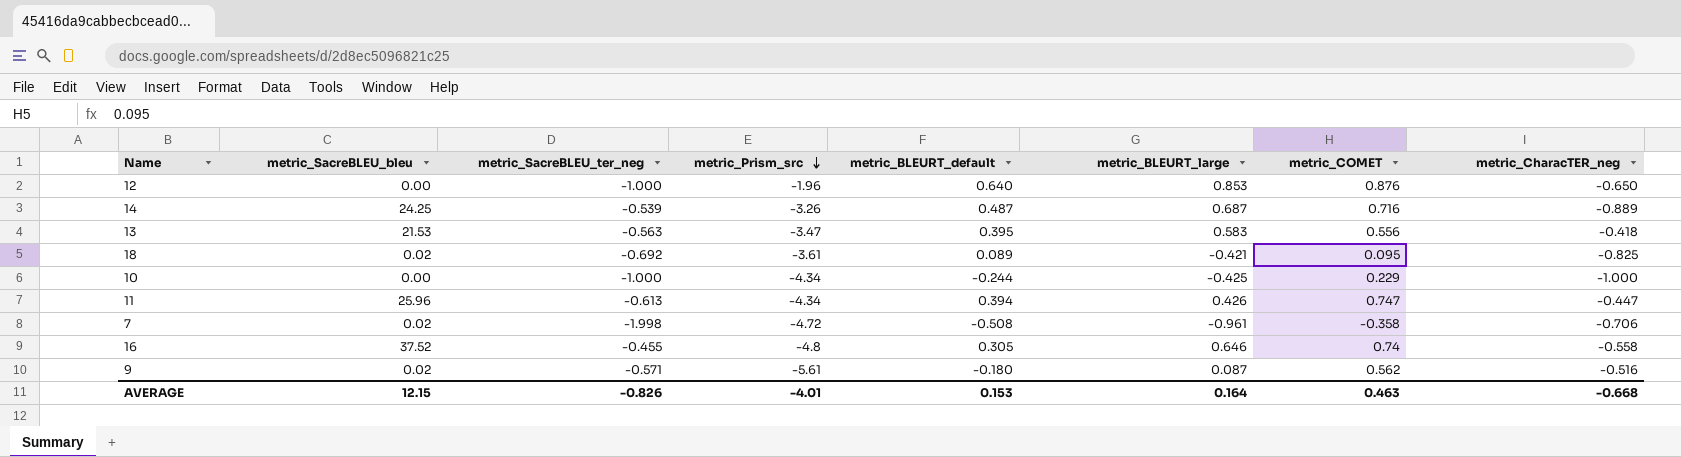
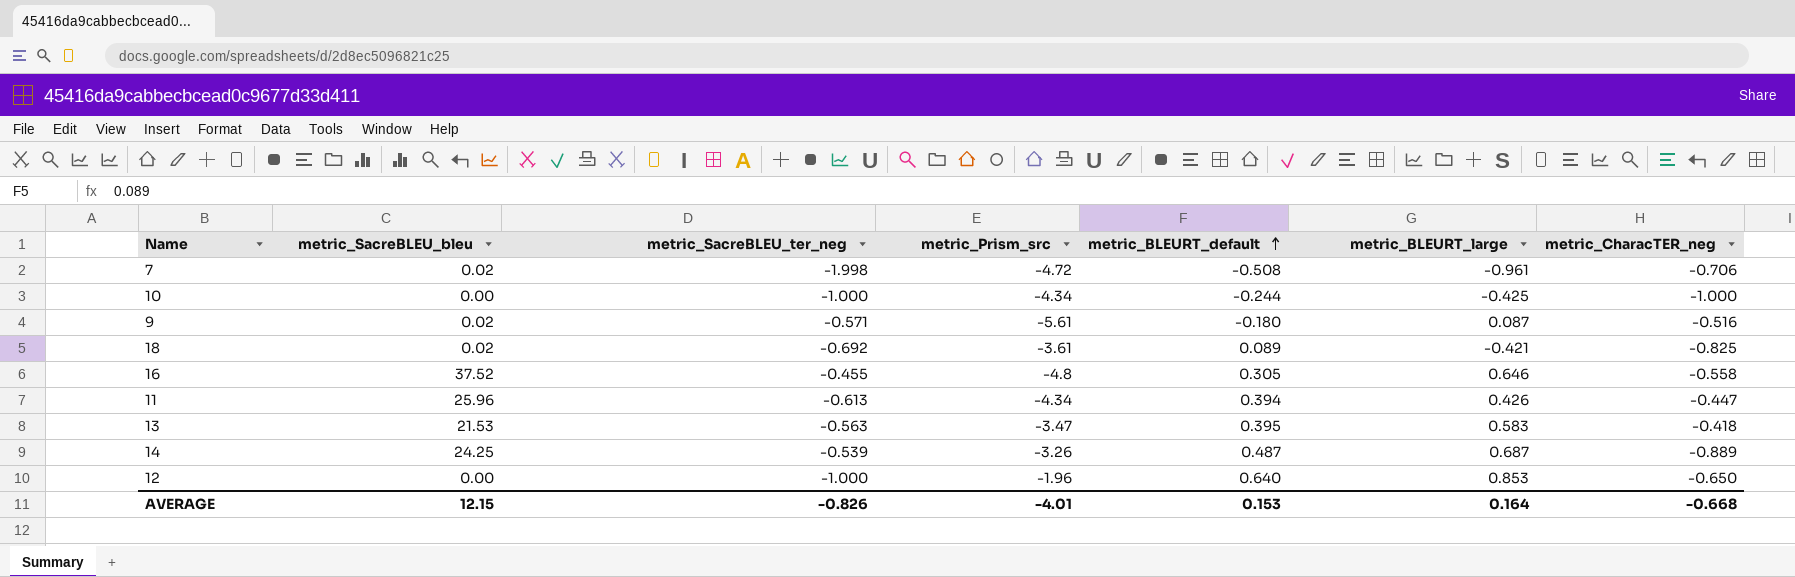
row order: metric_Prism_src descending -> metric_BLEURT_default ascending
column metric_COMET | position: 7 -> none

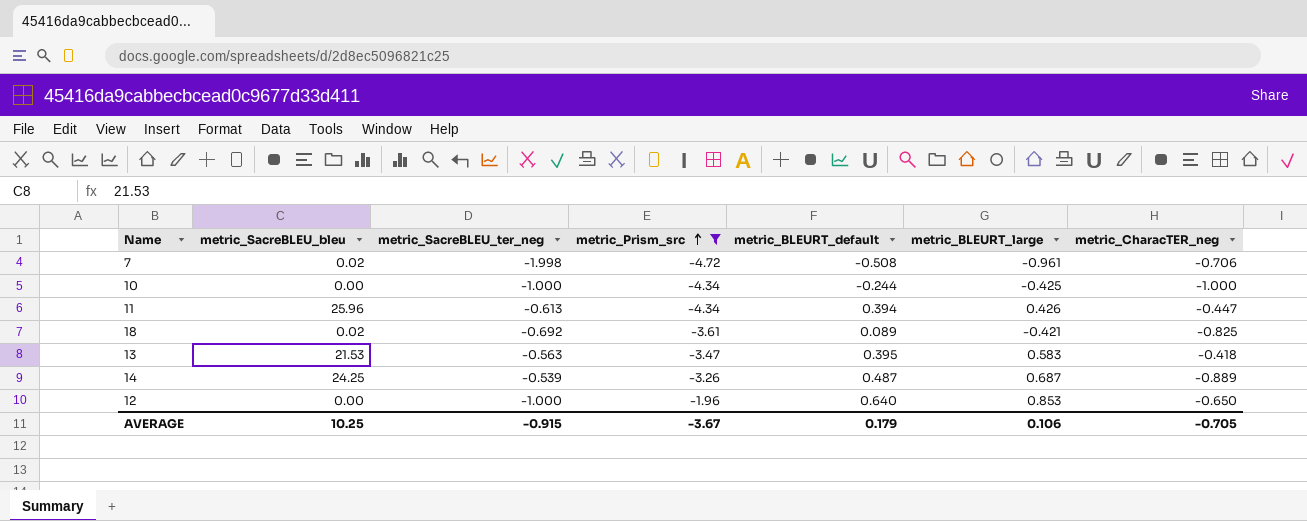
filter: none -> metric_Prism_src >= -4.72
row order: metric_BLEURT_default ascending -> metric_Prism_src ascending
AVERAGE | metric_SacreBLEU_bleu: 12.15 -> 10.25
AVERAGE | metric_SacreBLEU_ter_neg: -0.826 -> -0.915
AVERAGE | metric_Prism_src: -4.01 -> -3.67
AVERAGE | metric_BLEURT_default: 0.153 -> 0.179
AVERAGE | metric_BLEURT_large: 0.164 -> 0.106
AVERAGE | metric_CharacTER_neg: -0.668 -> -0.705

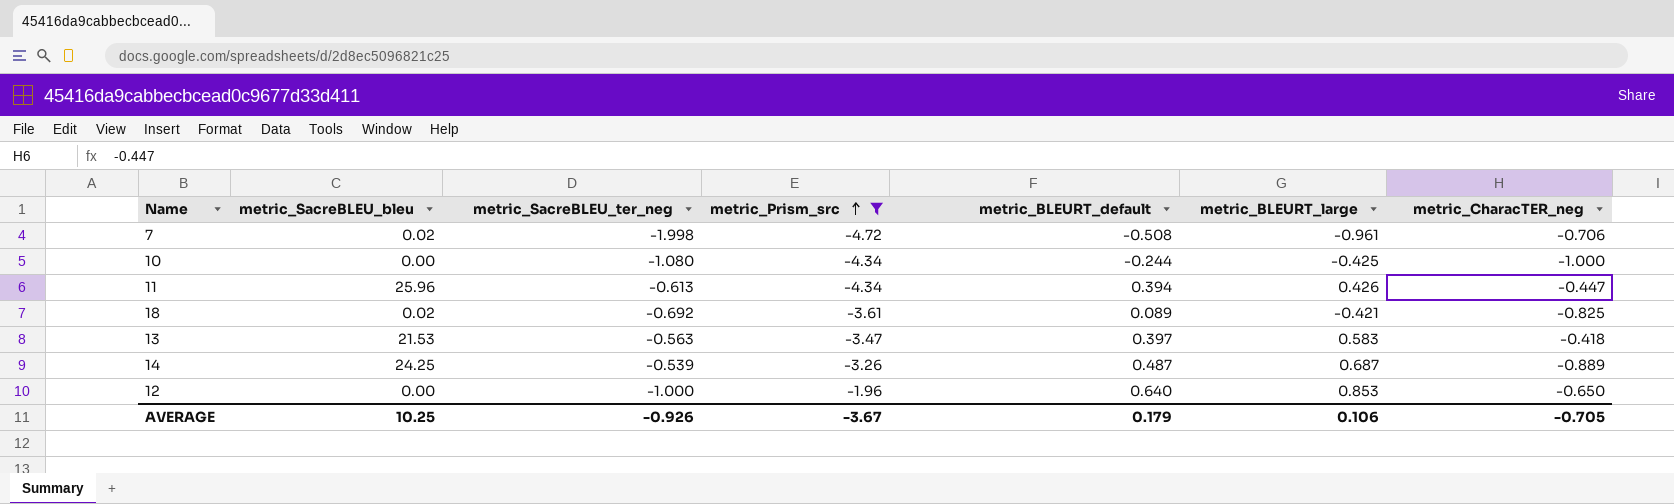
10 | metric_SacreBLEU_ter_neg: -1.000 -> -1.080
13 | metric_BLEURT_default: 0.395 -> 0.397
AVERAGE | metric_SacreBLEU_ter_neg: -0.915 -> -0.926

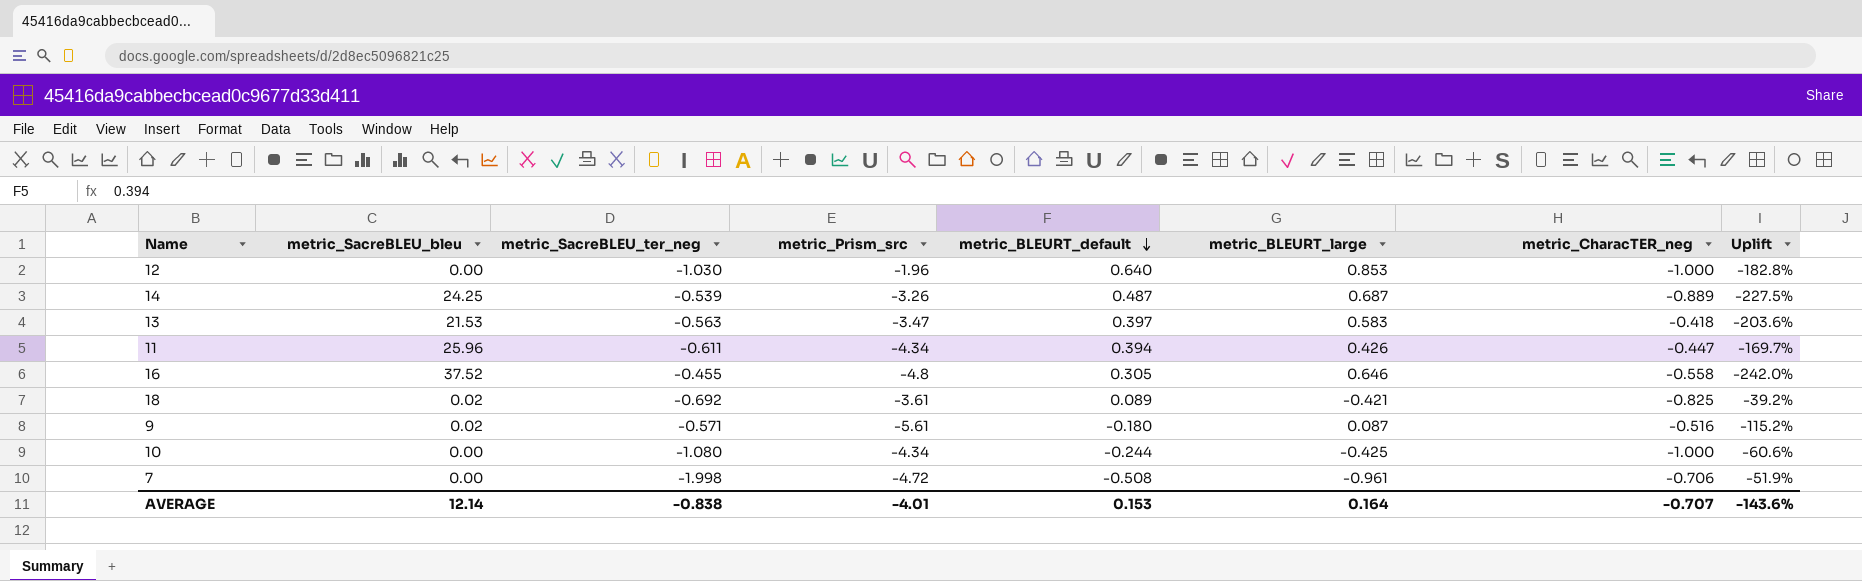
filter: metric_Prism_src >= -4.72 -> none
row order: metric_Prism_src ascending -> metric_BLEURT_default descending
column Uplift | formula: none -> ([metric_BLEURT_large] - [metric_SacreBLEU_ter_neg]) / [metric_SacreBLEU_ter_neg]
12 | metric_SacreBLEU_ter_neg: -1.000 -> -1.030
12 | metric_CharacTER_neg: -0.650 -> -1.000
11 | metric_SacreBLEU_ter_neg: -0.613 -> -0.611
7 | metric_SacreBLEU_bleu: 0.02 -> 0.00
AVERAGE | metric_SacreBLEU_bleu: 10.25 -> 12.14
AVERAGE | metric_SacreBLEU_ter_neg: -0.926 -> -0.838
AVERAGE | metric_Prism_src: -3.67 -> -4.01
AVERAGE | metric_BLEURT_default: 0.179 -> 0.153
AVERAGE | metric_BLEURT_large: 0.106 -> 0.164
AVERAGE | metric_CharacTER_neg: -0.705 -> -0.707

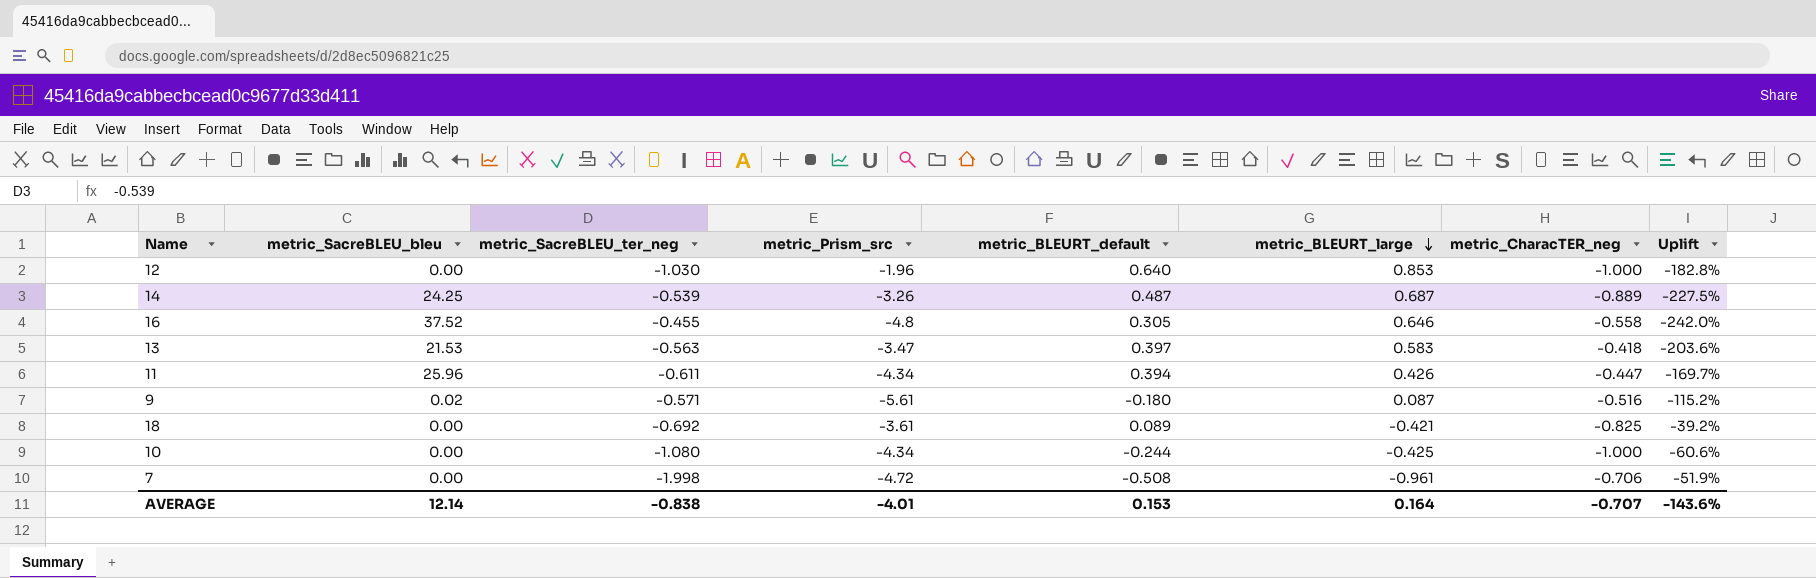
row order: metric_BLEURT_default descending -> metric_BLEURT_large descending
18 | metric_SacreBLEU_bleu: 0.02 -> 0.00

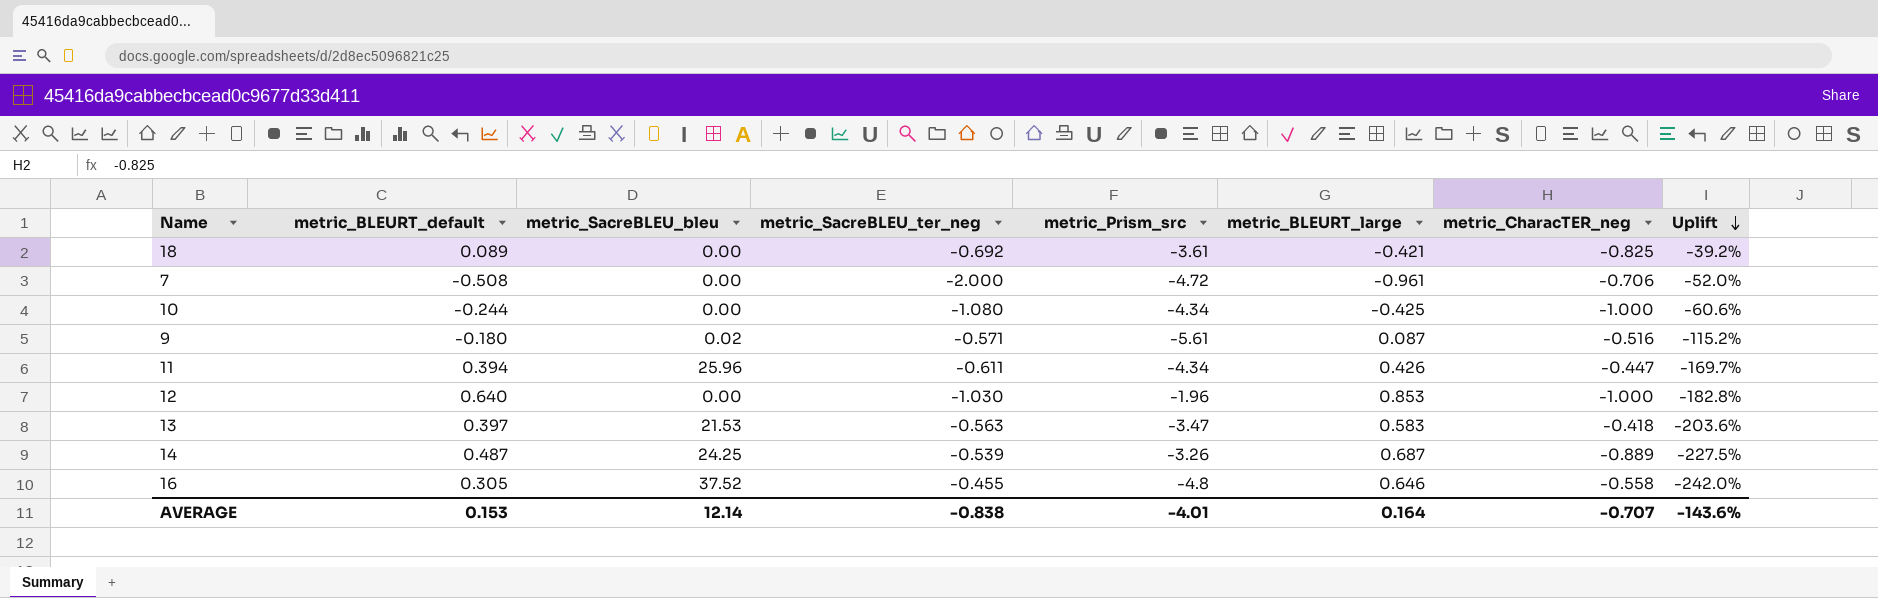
row order: metric_BLEURT_large descending -> Uplift descending
column metric_BLEURT_default | position: 5 -> 2
7 | metric_SacreBLEU_ter_neg: -1.998 -> -2.000
7 | Uplift: -51.9% -> -52.0%

